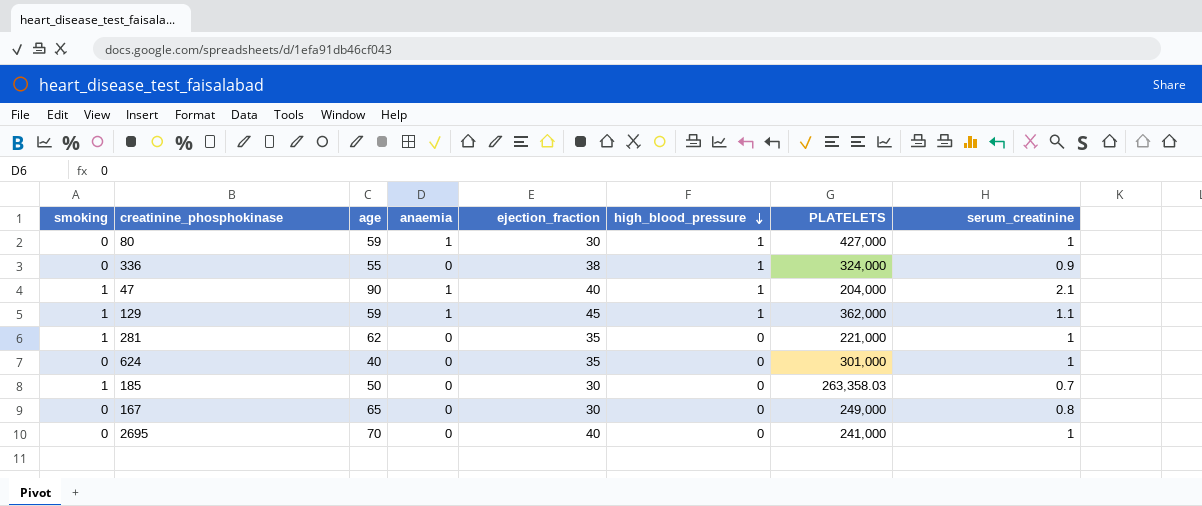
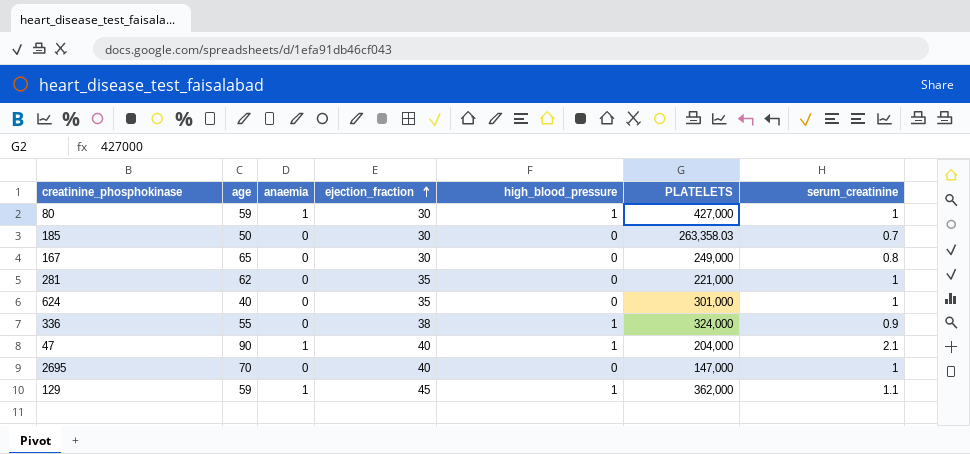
row order: high_blood_pressure descending -> ejection_fraction ascending
column smoking | position: 1 -> none
2695 | PLATELETS: 241,000 -> 147,000

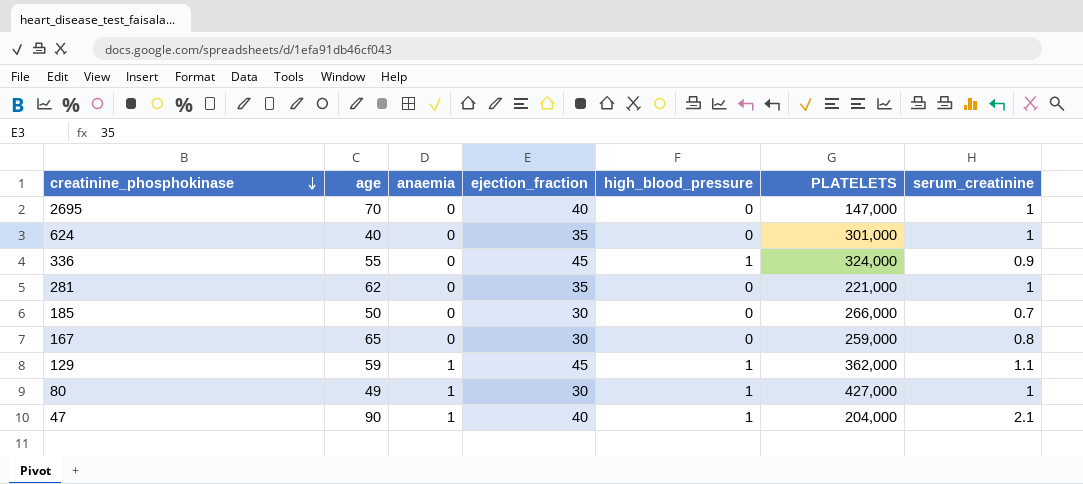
row order: ejection_fraction ascending -> creatinine_phosphokinase descending
336 | ejection_fraction: 38 -> 45
185 | PLATELETS: 263,358.03 -> 266,000
167 | PLATELETS: 249,000 -> 259,000
80 | age: 59 -> 49

